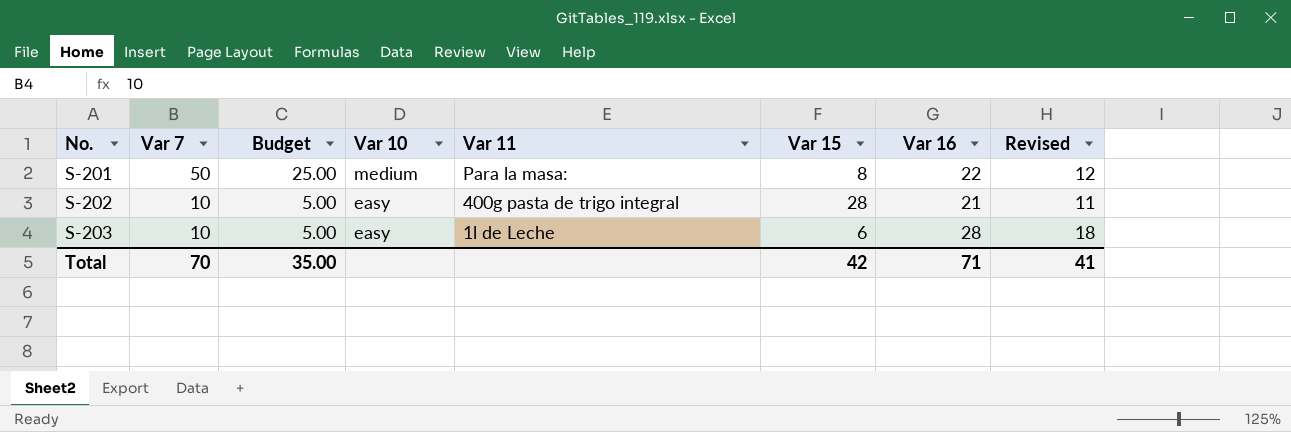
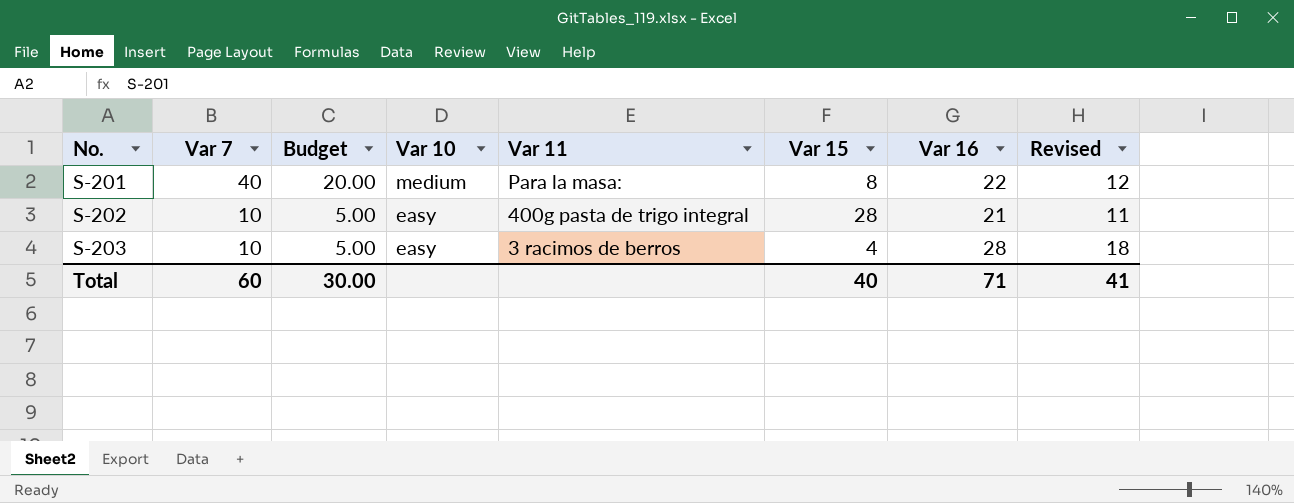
S-201 | Var 7: 50 -> 40
S-201 | Budget: 25.00 -> 20.00
S-203 | Var 11: 1l de Leche -> 3 racimos de berros
S-203 | Var 15: 6 -> 4
Total | Var 7: 70 -> 60
Total | Budget: 35.00 -> 30.00
Total | Var 15: 42 -> 40

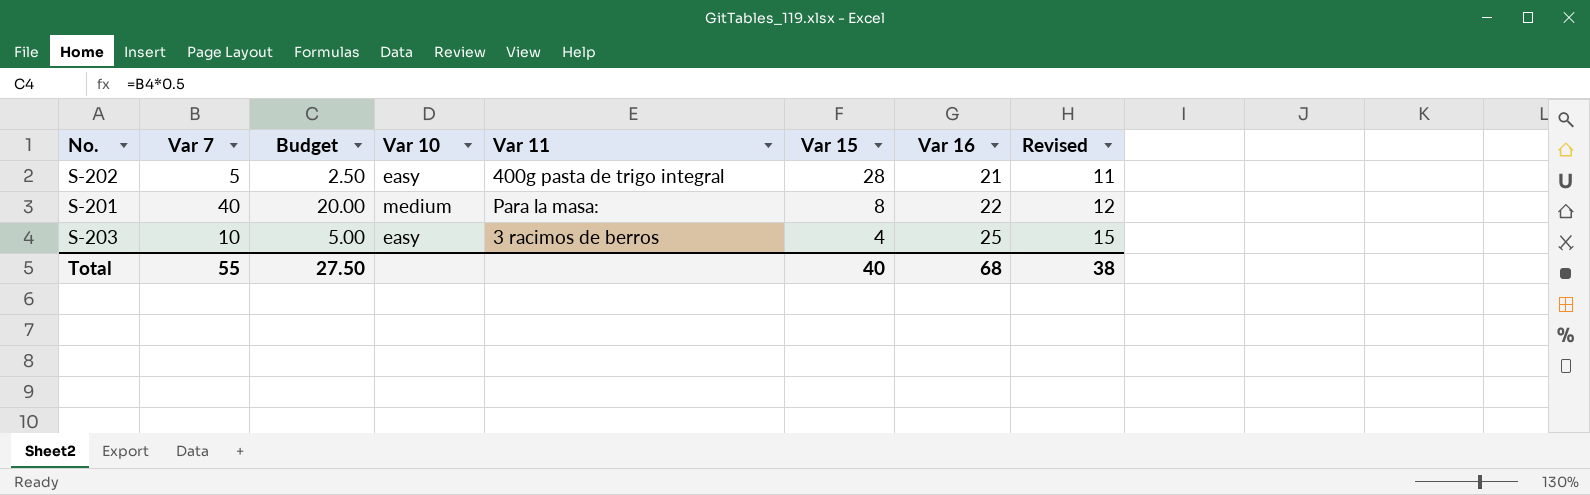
row order: No. ascending -> Var 15 descending
S-202 | Var 7: 10 -> 5
S-202 | Budget: 5.00 -> 2.50
S-203 | Var 16: 28 -> 25
S-203 | Revised: 18 -> 15
Total | Var 7: 60 -> 55
Total | Budget: 30.00 -> 27.50
Total | Var 16: 71 -> 68
Total | Revised: 41 -> 38

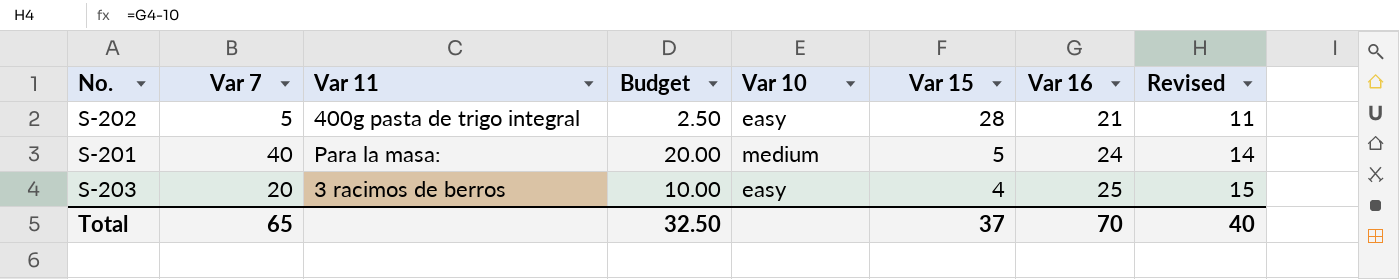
column Var 11 | position: 5 -> 3
S-201 | Var 15: 8 -> 5
S-201 | Var 16: 22 -> 24
S-201 | Revised: 12 -> 14
S-203 | Var 7: 10 -> 20
S-203 | Budget: 5.00 -> 10.00
Total | Var 7: 55 -> 65
Total | Budget: 27.50 -> 32.50
Total | Var 15: 40 -> 37
Total | Var 16: 68 -> 70
Total | Revised: 38 -> 40

